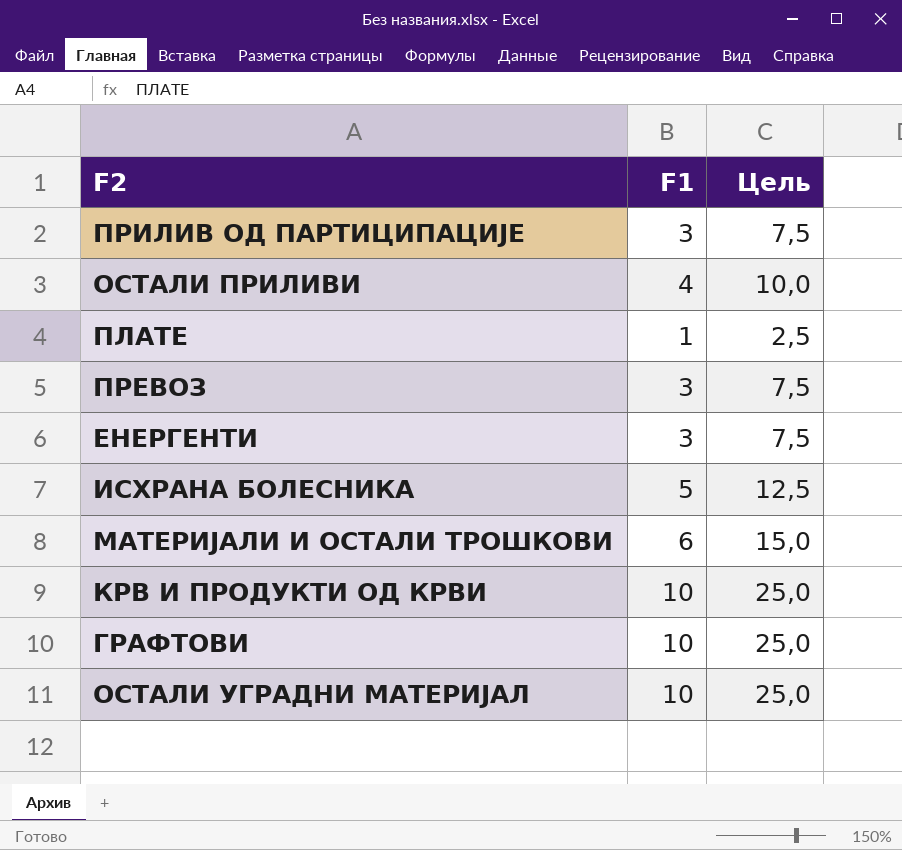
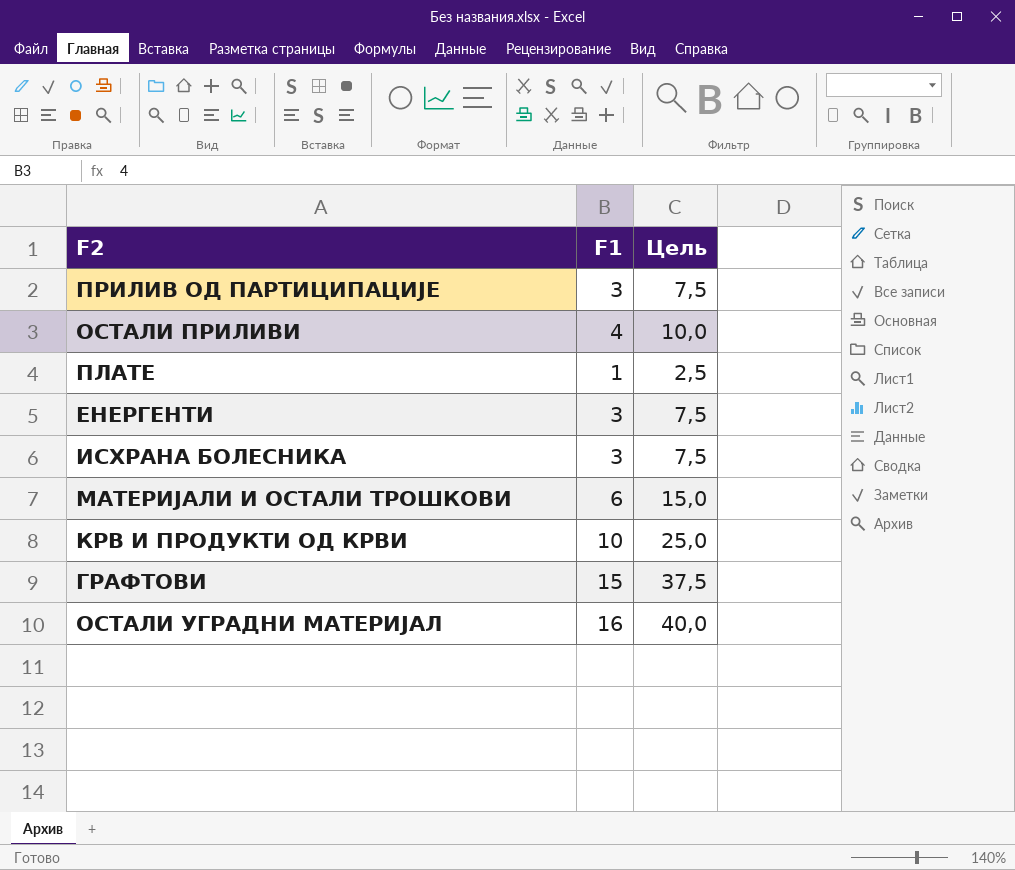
row ПРЕВОЗ: 3 | 7,5 -> none
ИСХРАНА БОЛЕСНИКА | F1: 5 -> 3
ИСХРАНА БОЛЕСНИКА | Цель: 12,5 -> 7,5
ГРАФТОВИ | F1: 10 -> 15
ГРАФТОВИ | Цель: 25,0 -> 37,5
ОСТАЛИ УГРАДНИ МАТЕРИЈАЛ | F1: 10 -> 16
ОСТАЛИ УГРАДНИ МАТЕРИЈАЛ | Цель: 25,0 -> 40,0

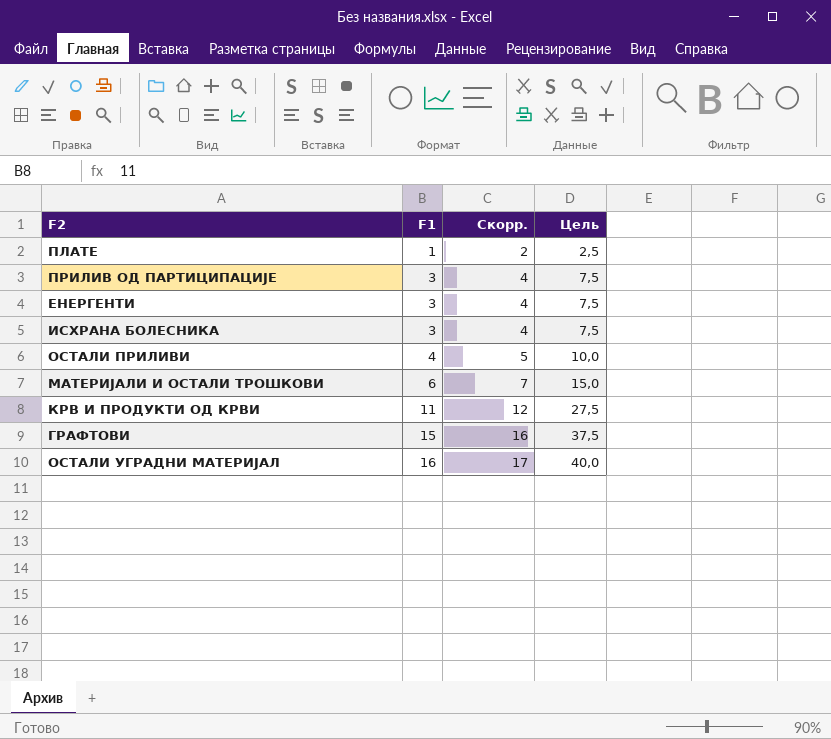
row order: none -> F1 ascending
column Скорр. | formula: none -> [F1] + 1
КРВ И ПРОДУКТИ ОД КРВИ | F1: 10 -> 11
КРВ И ПРОДУКТИ ОД КРВИ | Цель: 25,0 -> 27,5

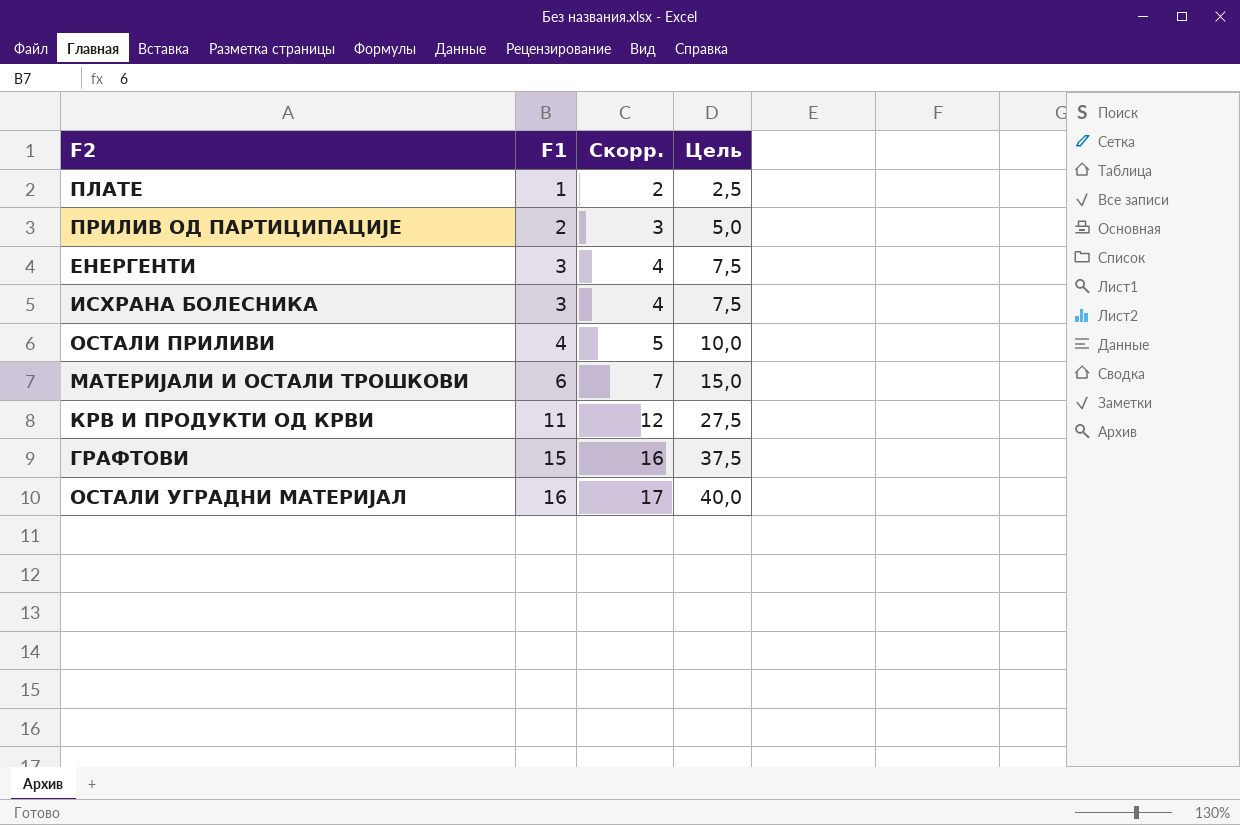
ПРИЛИВ ОД ПАРТИЦИПАЦИЈЕ | F1: 3 -> 2
ПРИЛИВ ОД ПАРТИЦИПАЦИЈЕ | Скорр.: 4 -> 3
ПРИЛИВ ОД ПАРТИЦИПАЦИЈЕ | Цель: 7,5 -> 5,0

